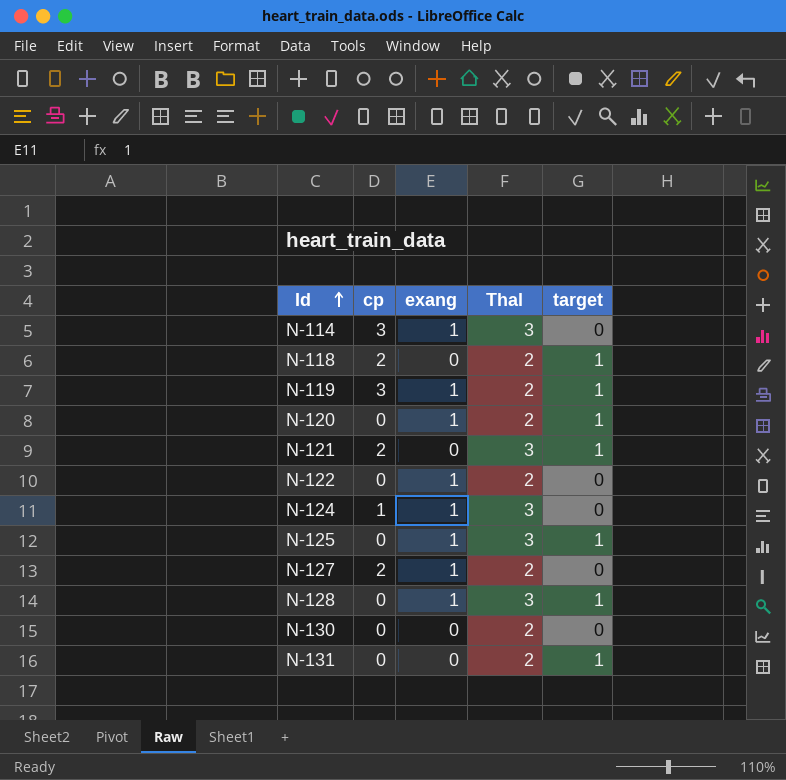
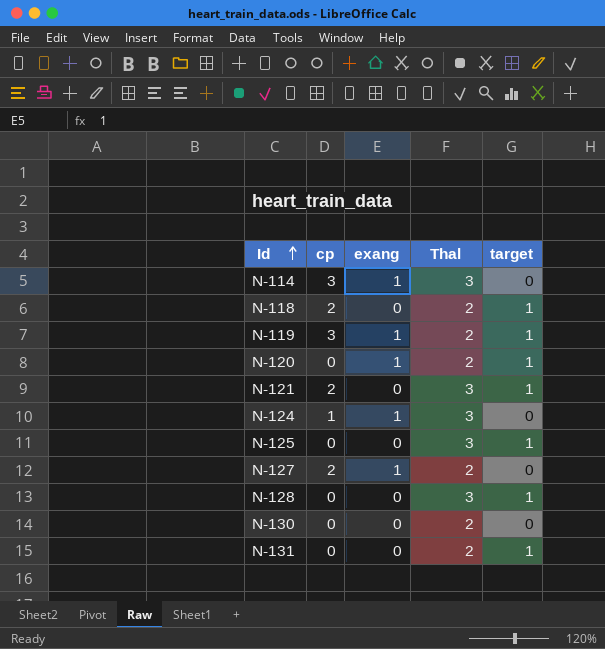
row N-122: 0 | 1 | 2 | 0 -> none
N-125 | exang: 1 -> 0
N-128 | exang: 1 -> 0

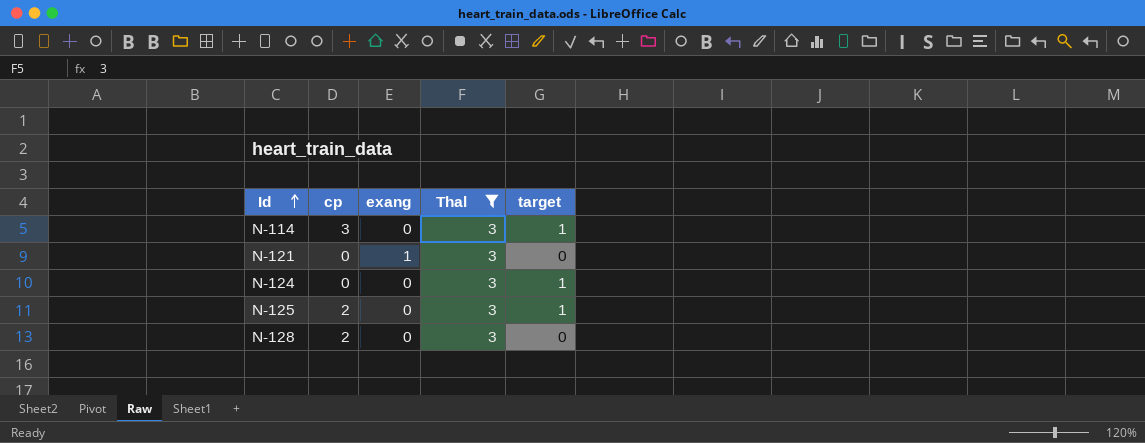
filter: none -> Thal = 3
N-114 | exang: 1 -> 0
N-114 | target: 0 -> 1
N-121 | cp: 2 -> 0
N-121 | exang: 0 -> 1
N-121 | target: 1 -> 0
N-124 | cp: 1 -> 0
N-124 | exang: 1 -> 0
N-124 | target: 0 -> 1
N-125 | cp: 0 -> 2
N-128 | cp: 0 -> 2
N-128 | target: 1 -> 0

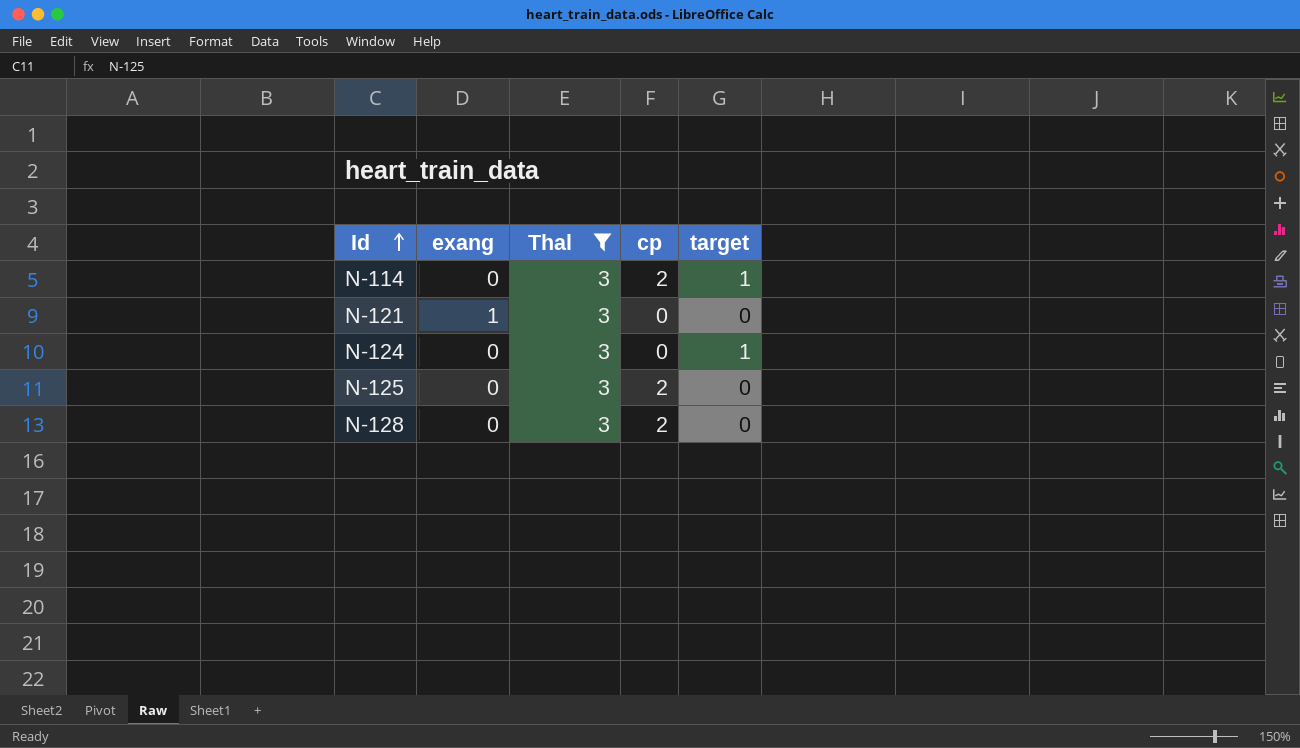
column cp | position: 2 -> 4
N-114 | cp: 3 -> 2
N-125 | target: 1 -> 0

